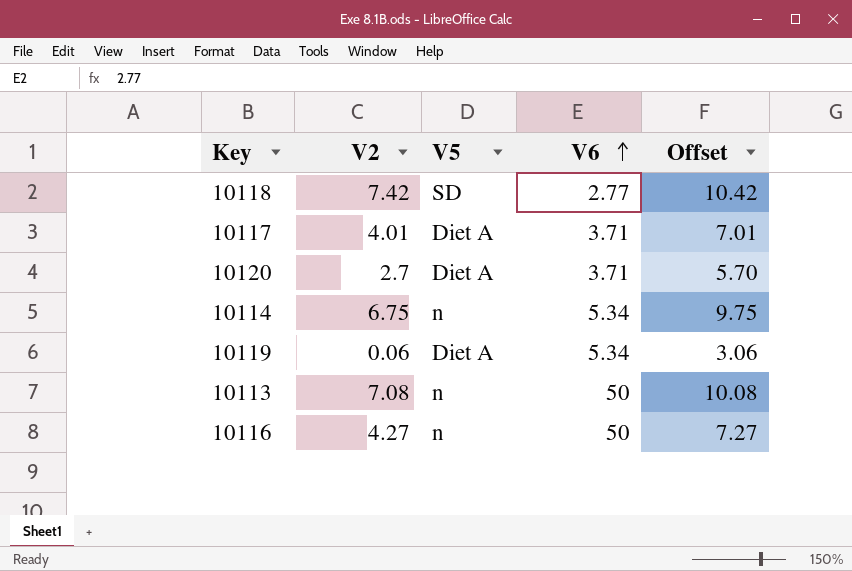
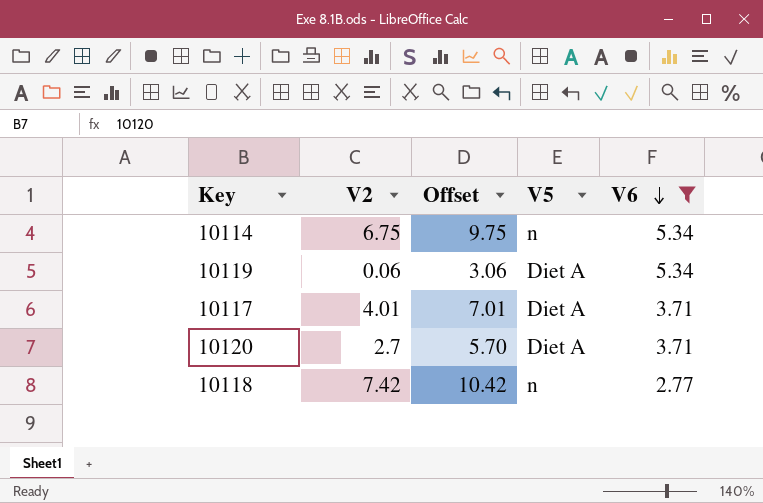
filter: none -> V6 != 50
row order: V6 ascending -> V6 descending
column Offset | position: 5 -> 3
10118 | V5: SD -> n

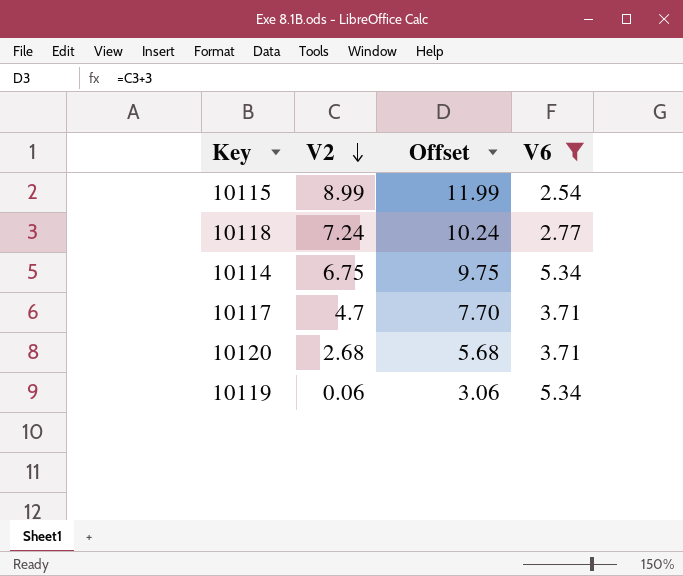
row order: V6 descending -> V2 descending
column V5 | position: 4 -> none
row 10115: none -> 8.99 | 11.99 | 2.54
10118 | V2: 7.42 -> 7.24
10118 | Offset: 10.42 -> 10.24
10117 | V2: 4.01 -> 4.7
10117 | Offset: 7.01 -> 7.70
10120 | V2: 2.7 -> 2.68
10120 | Offset: 5.70 -> 5.68

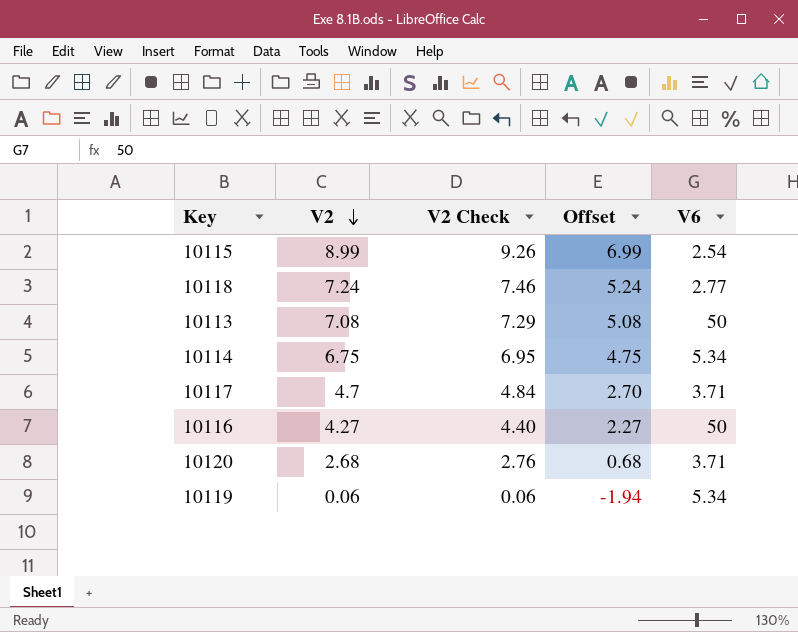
filter: V6 != 50 -> none
column V2 Check | formula: none -> [V2] * 1.03
column Offset | formula: [V2] + 3 -> [V2] - 2

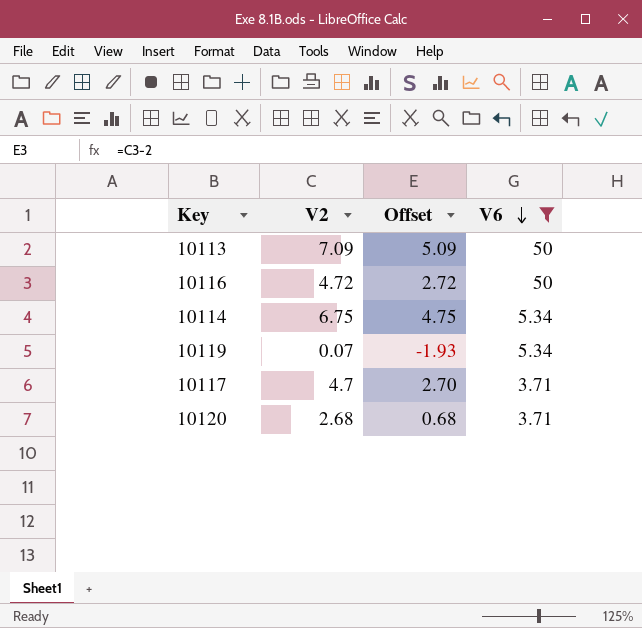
filter: none -> V6 >= 3.71
row order: V2 descending -> V6 descending
column V2 Check | formula: [V2] * 1.03 -> none
10113 | V2: 7.08 -> 7.09
10113 | Offset: 5.08 -> 5.09
10116 | V2: 4.27 -> 4.72
10116 | Offset: 2.27 -> 2.72
10119 | V2: 0.06 -> 0.07
10119 | Offset: -1.94 -> -1.93

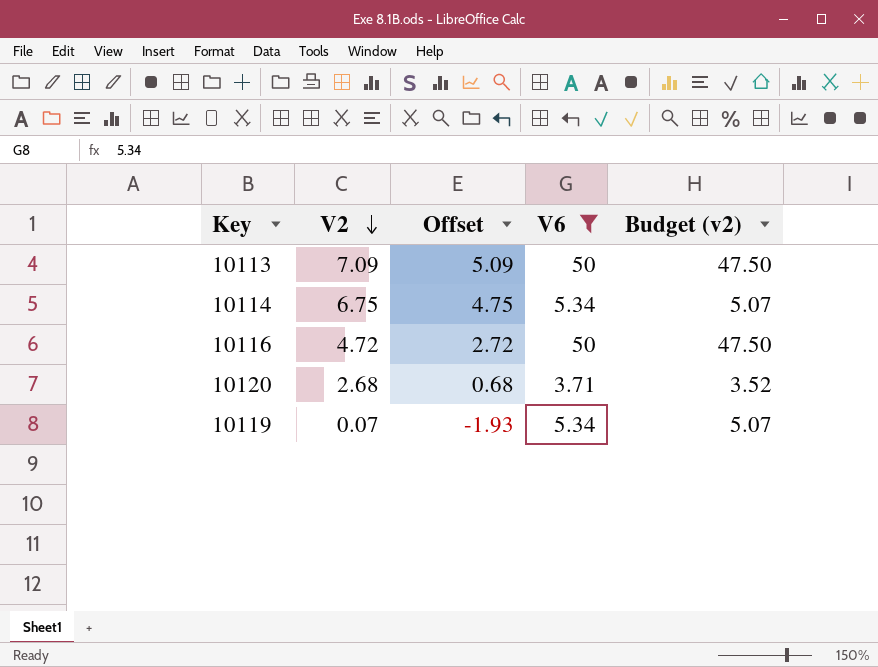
row order: V6 descending -> V2 descending
column Budget (v2) | formula: none -> [V6] * 0.95
row 10117: 4.7 | 2.70 | 3.71 -> none

